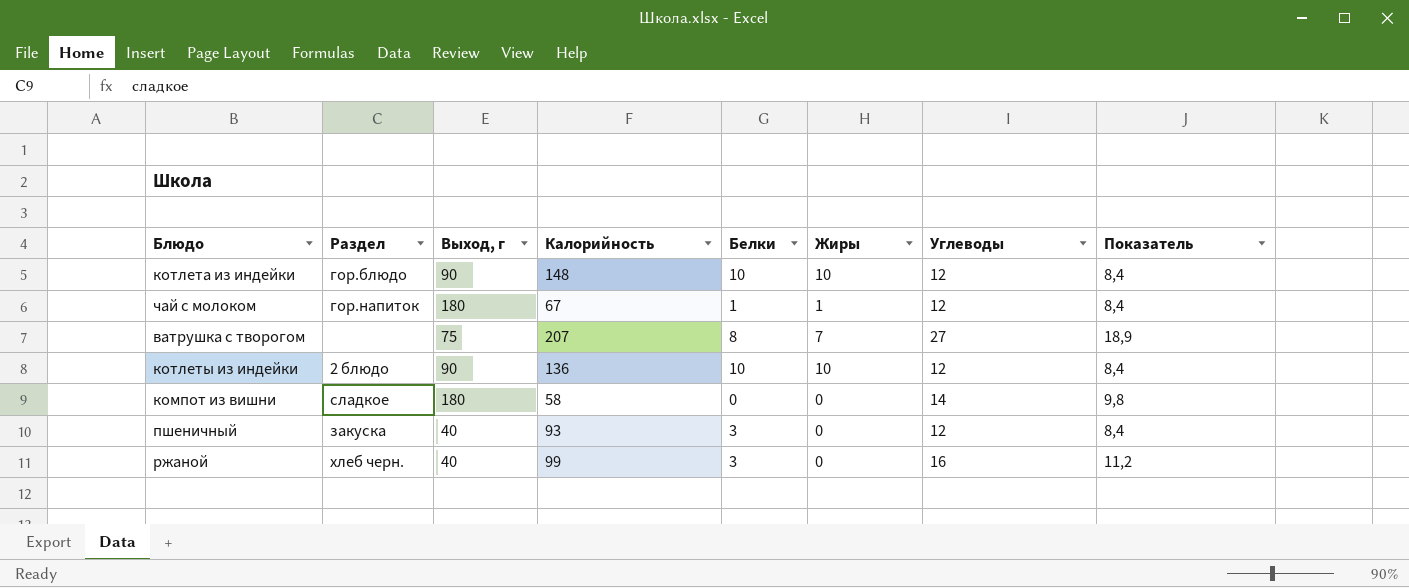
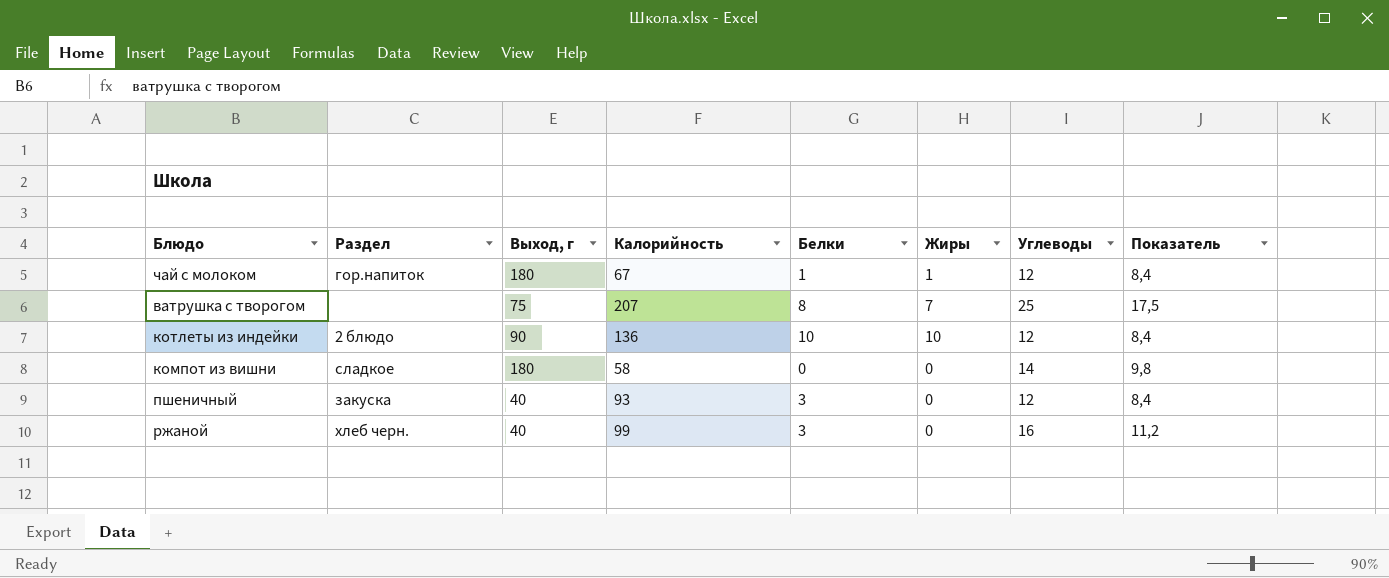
row котлета из индейки: гор.блюдо | 90 | 148 | 10 | 10 | 12 | 8,4 -> none
ватрушка с творогом | Углеводы: 27 -> 25
ватрушка с творогом | Показатель: 18,9 -> 17,5

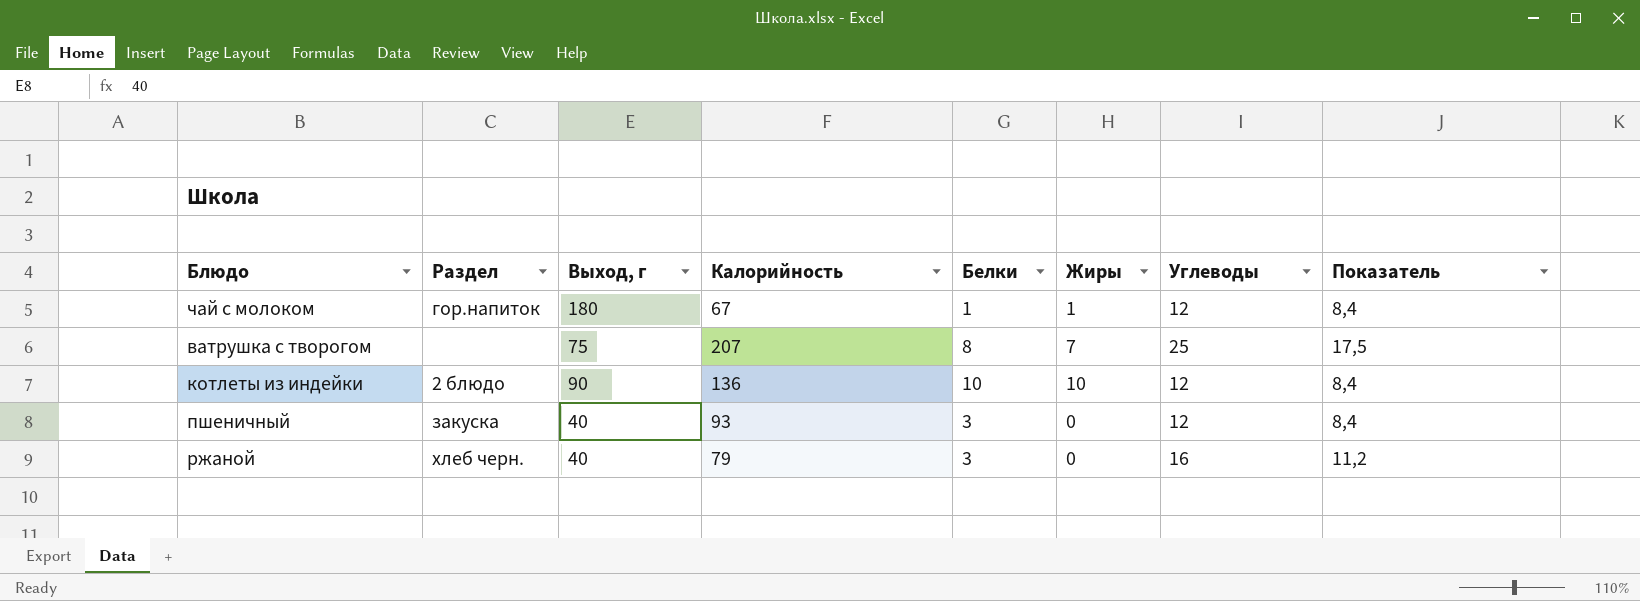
row компот из вишни: сладкое | 180 | 58 | 0 | 0 | 14 | 9,8 -> none
ржаной | Калорийность: 99 -> 79

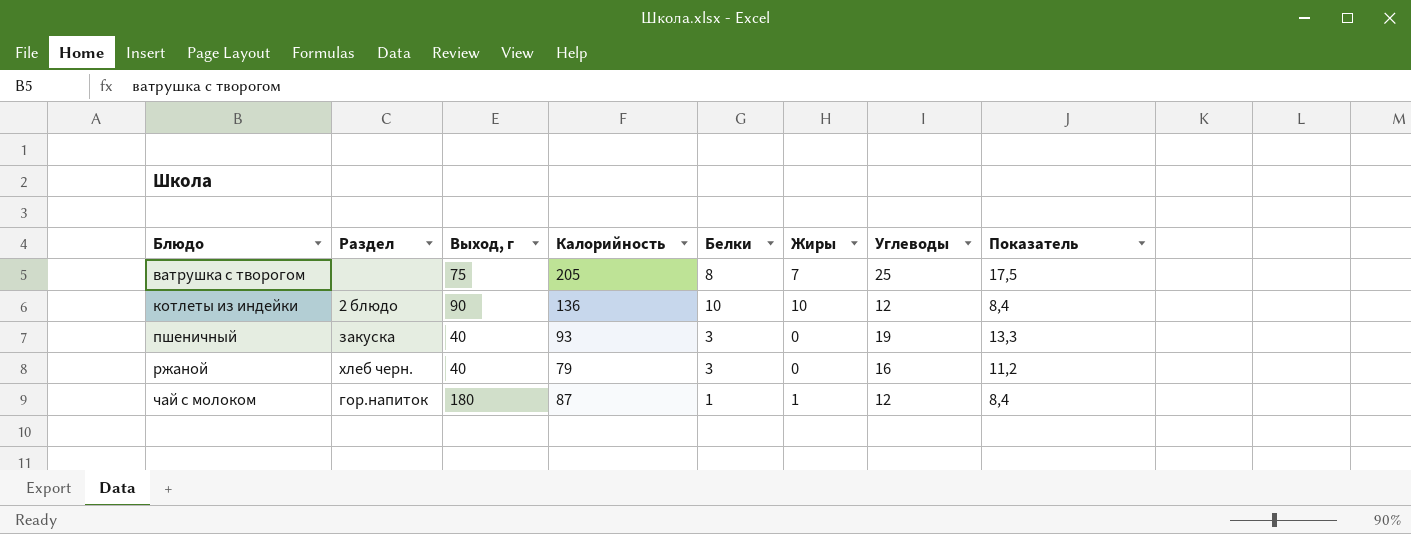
row order: none -> Блюдо ascending
ватрушка с творогом | Калорийность: 207 -> 205
пшеничный | Углеводы: 12 -> 19
пшеничный | Показатель: 8,4 -> 13,3
чай с молоком | Калорийность: 67 -> 87

